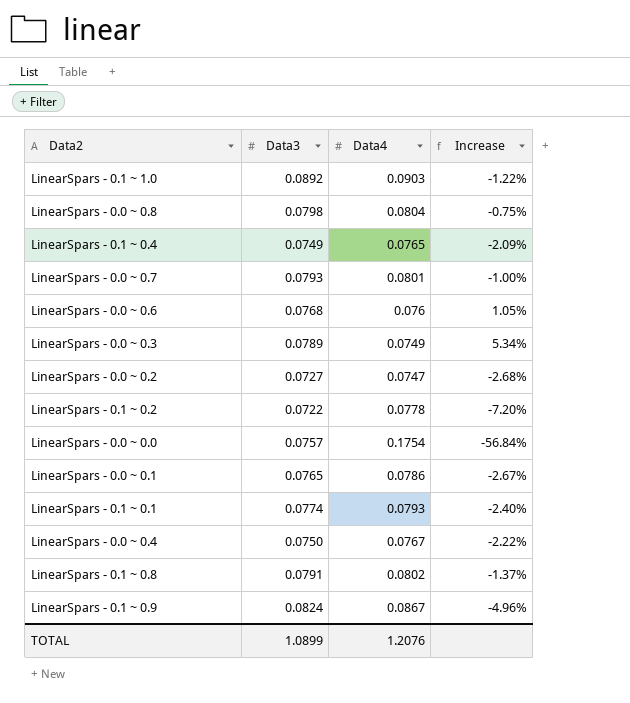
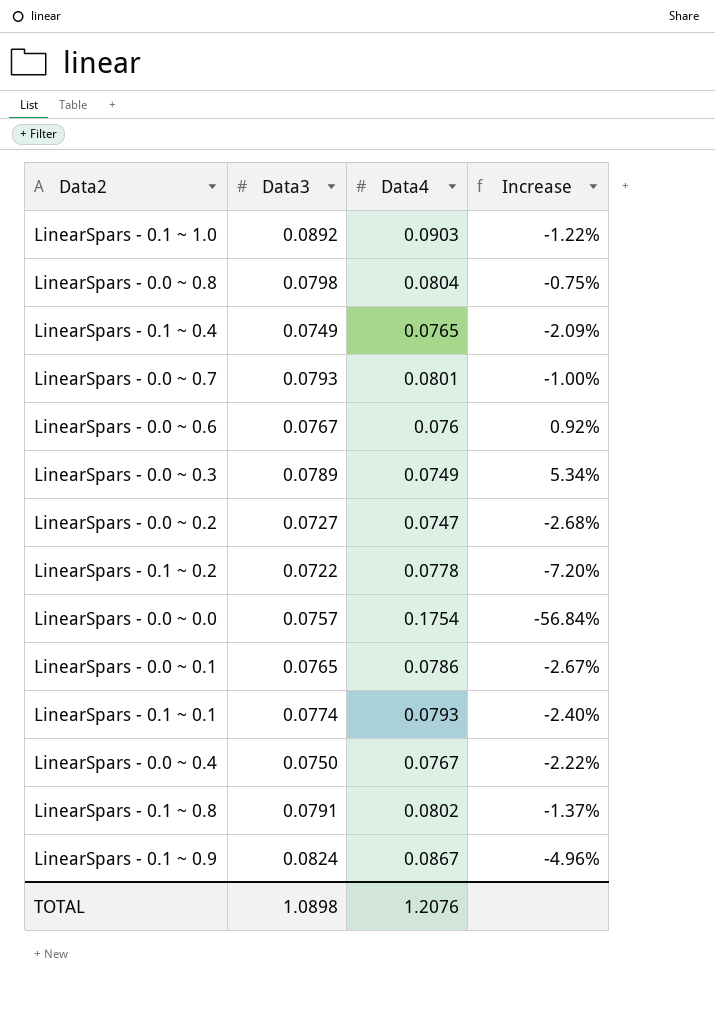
LinearSpars - 0.0 ~ 0.6 | Data3: 0.0768 -> 0.0767
LinearSpars - 0.0 ~ 0.6 | Increase: 1.05% -> 0.92%
TOTAL | Data3: 1.0899 -> 1.0898

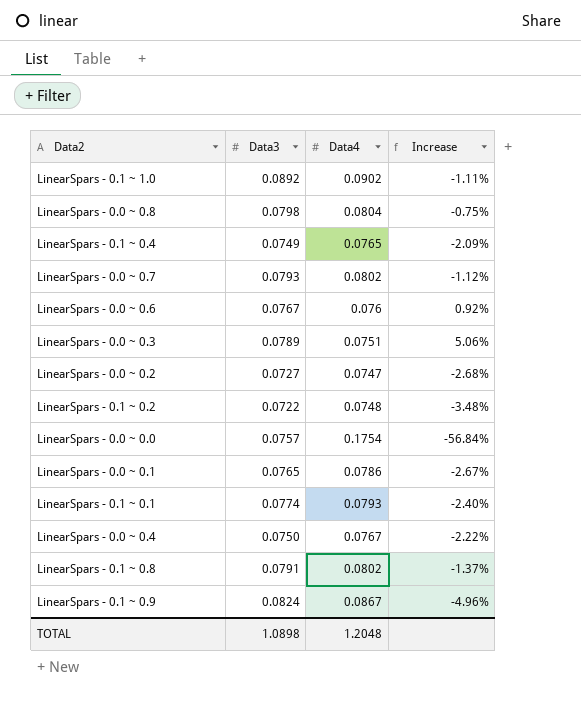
LinearSpars - 0.1 ~ 1.0 | Data4: 0.0903 -> 0.0902
LinearSpars - 0.1 ~ 1.0 | Increase: -1.22% -> -1.11%
LinearSpars - 0.0 ~ 0.7 | Data4: 0.0801 -> 0.0802
LinearSpars - 0.0 ~ 0.7 | Increase: -1.00% -> -1.12%
LinearSpars - 0.0 ~ 0.3 | Data4: 0.0749 -> 0.0751
LinearSpars - 0.0 ~ 0.3 | Increase: 5.34% -> 5.06%
LinearSpars - 0.1 ~ 0.2 | Data4: 0.0778 -> 0.0748
LinearSpars - 0.1 ~ 0.2 | Increase: -7.20% -> -3.48%
TOTAL | Data4: 1.2076 -> 1.2048

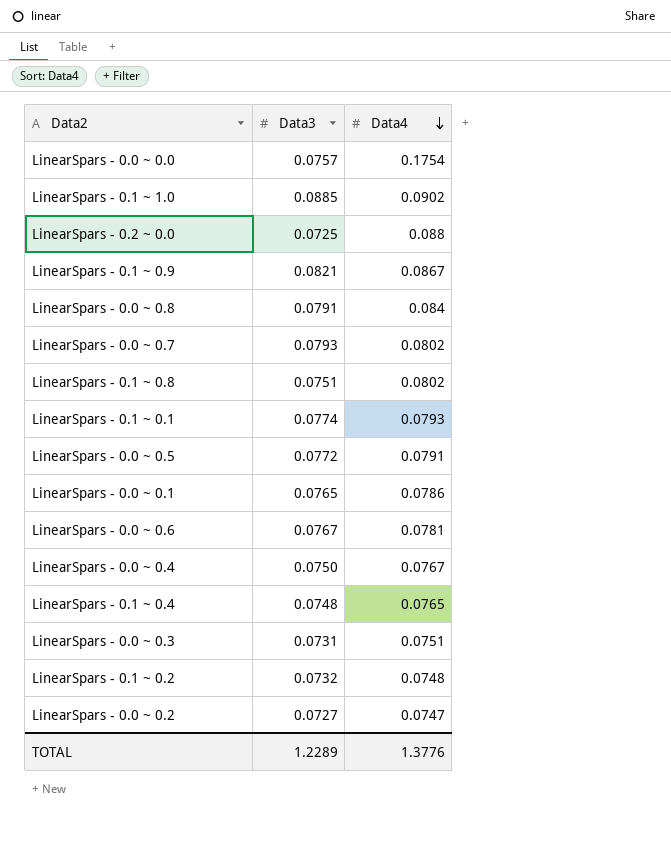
row order: none -> Data4 descending
column Increase | formula: ([Data3] - [Data4]) / [Data4] -> none
LinearSpars - 0.1 ~ 1.0 | Data3: 0.0892 -> 0.0885
row LinearSpars - 0.2 ~ 0.0: none -> 0.0725 | 0.088
LinearSpars - 0.1 ~ 0.9 | Data3: 0.0824 -> 0.0821
LinearSpars - 0.0 ~ 0.8 | Data3: 0.0798 -> 0.0791
LinearSpars - 0.0 ~ 0.8 | Data4: 0.0804 -> 0.084
LinearSpars - 0.1 ~ 0.8 | Data3: 0.0791 -> 0.0751
row LinearSpars - 0.0 ~ 0.5: none -> 0.0772 | 0.0791
LinearSpars - 0.0 ~ 0.6 | Data4: 0.076 -> 0.0781
LinearSpars - 0.1 ~ 0.4 | Data3: 0.0749 -> 0.0748
LinearSpars - 0.0 ~ 0.3 | Data3: 0.0789 -> 0.0731
LinearSpars - 0.1 ~ 0.2 | Data3: 0.0722 -> 0.0732
TOTAL | Data3: 1.0898 -> 1.2289
TOTAL | Data4: 1.2048 -> 1.3776

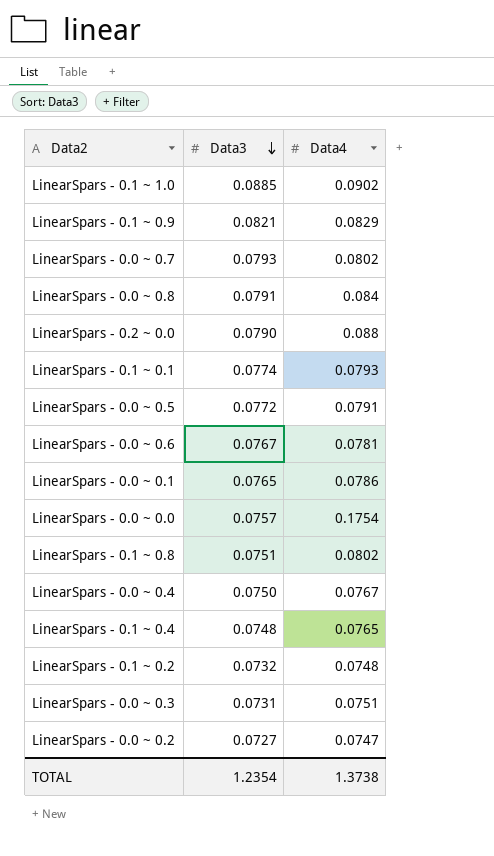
row order: Data4 descending -> Data3 descending
LinearSpars - 0.1 ~ 0.9 | Data4: 0.0867 -> 0.0829
LinearSpars - 0.2 ~ 0.0 | Data3: 0.0725 -> 0.0790
TOTAL | Data3: 1.2289 -> 1.2354
TOTAL | Data4: 1.3776 -> 1.3738

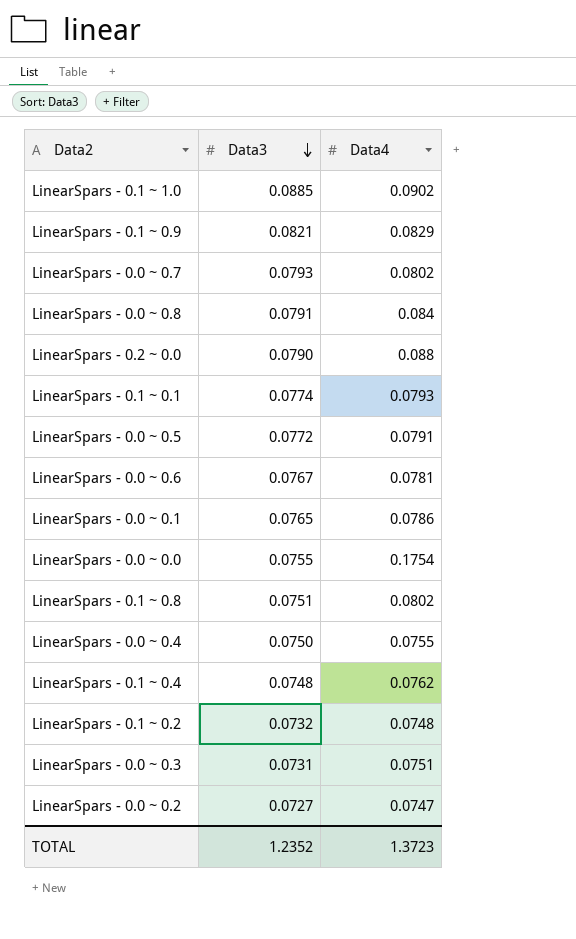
LinearSpars - 0.0 ~ 0.0 | Data3: 0.0757 -> 0.0755
LinearSpars - 0.0 ~ 0.4 | Data4: 0.0767 -> 0.0755
LinearSpars - 0.1 ~ 0.4 | Data4: 0.0765 -> 0.0762
TOTAL | Data3: 1.2354 -> 1.2352
TOTAL | Data4: 1.3738 -> 1.3723

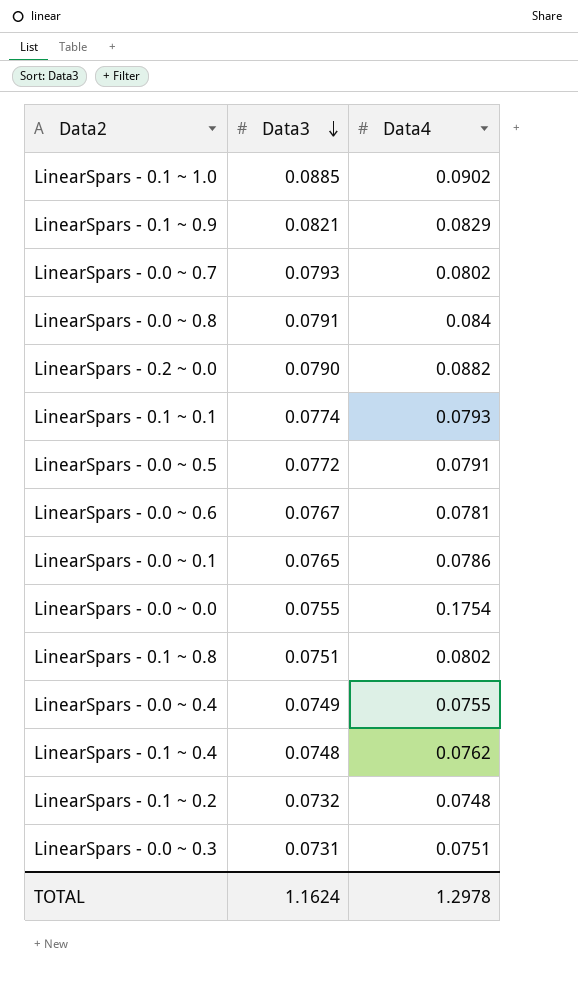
row LinearSpars - 0.0 ~ 0.2: 0.0727 | 0.0747 -> none
LinearSpars - 0.2 ~ 0.0 | Data4: 0.088 -> 0.0882
LinearSpars - 0.0 ~ 0.4 | Data3: 0.0750 -> 0.0749
TOTAL | Data3: 1.2352 -> 1.1624
TOTAL | Data4: 1.3723 -> 1.2978

